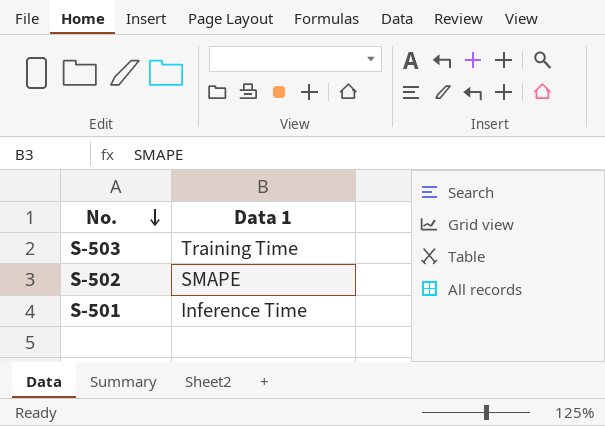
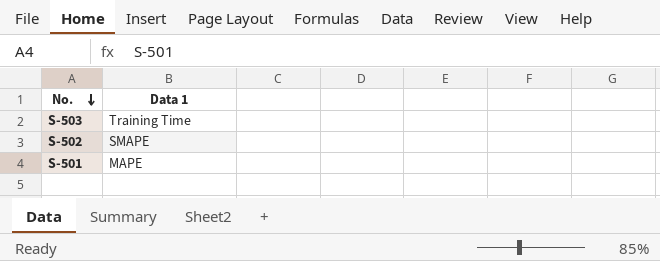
S-501 | Data 1: Inference Time -> MAPE

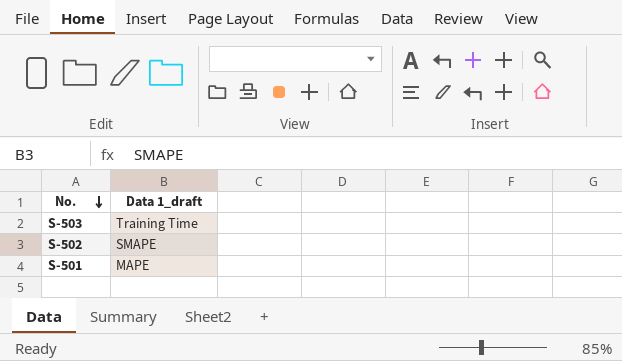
column name: Data 1 -> Data 1_draft

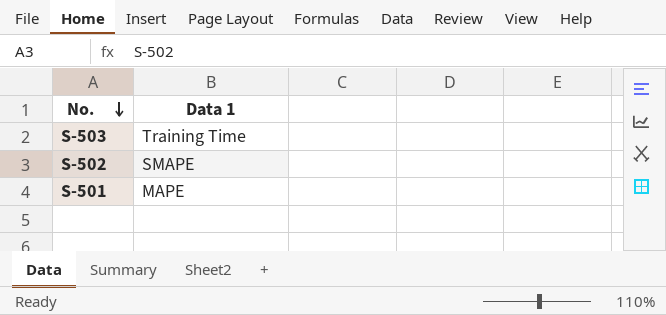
column name: Data 1_draft -> Data 1

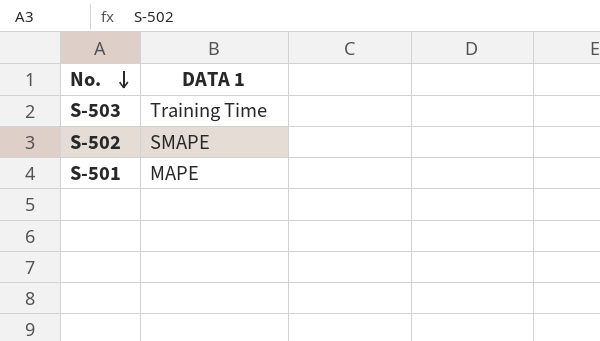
column name: Data 1 -> DATA 1

